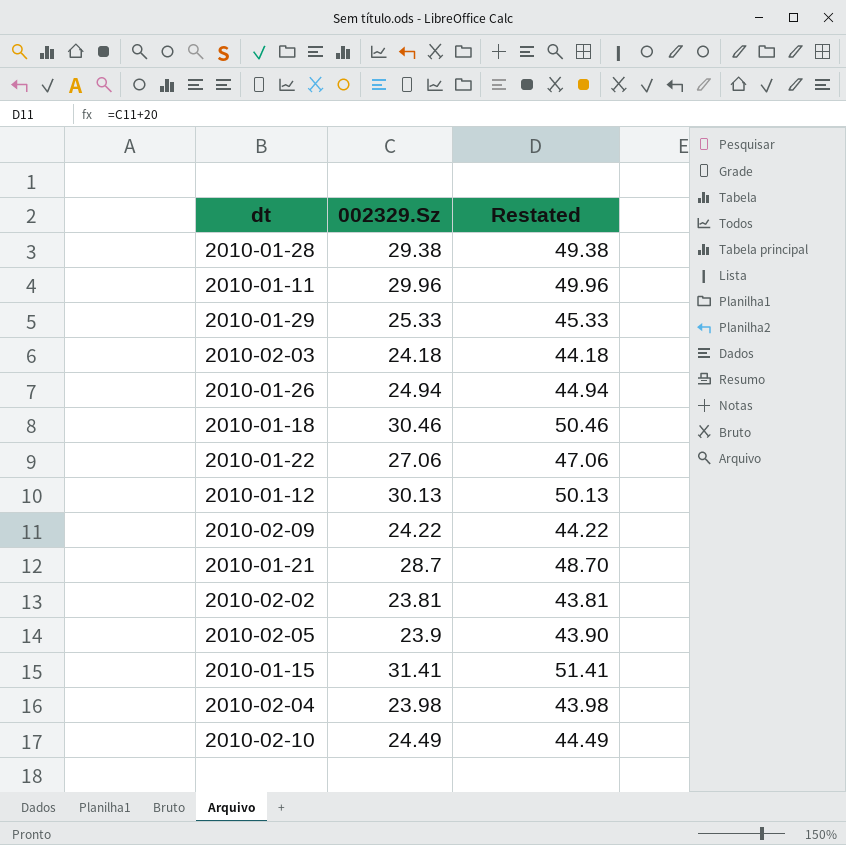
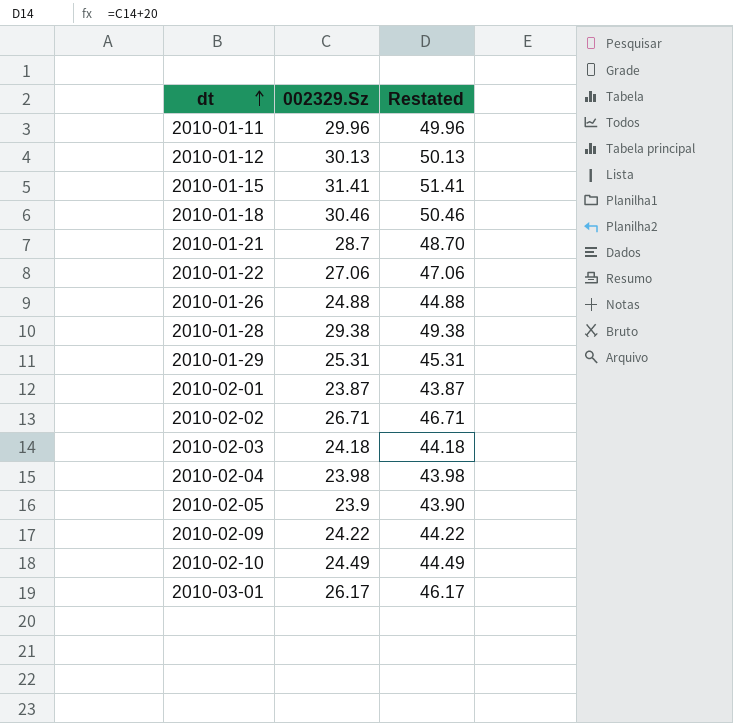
row order: none -> dt ascending
2010-01-26 | 002329.Sz: 24.94 -> 24.88
2010-01-26 | Restated: 44.94 -> 44.88
2010-01-29 | 002329.Sz: 25.33 -> 25.31
2010-01-29 | Restated: 45.33 -> 45.31
row 2010-02-01: none -> 23.87 | 43.87
2010-02-02 | 002329.Sz: 23.81 -> 26.71
2010-02-02 | Restated: 43.81 -> 46.71
row 2010-03-01: none -> 26.17 | 46.17

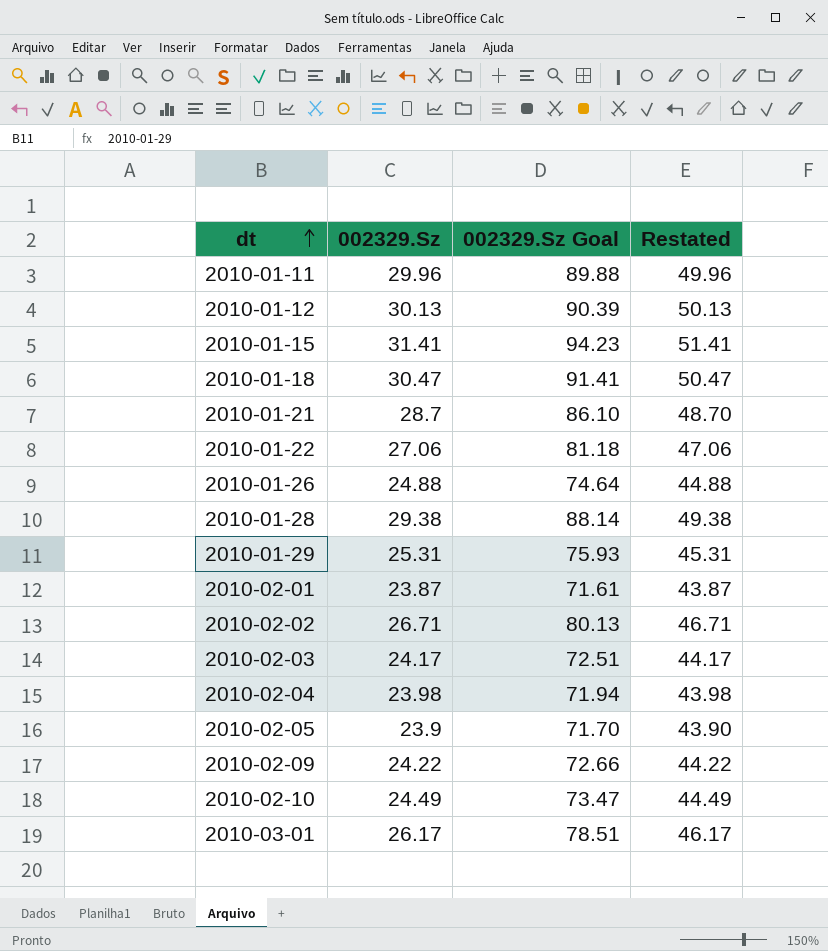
column 002329.Sz Goal | formula: none -> [002329.Sz] * 3
2010-01-18 | 002329.Sz: 30.46 -> 30.47
2010-01-18 | Restated: 50.46 -> 50.47
2010-02-03 | 002329.Sz: 24.18 -> 24.17
2010-02-03 | Restated: 44.18 -> 44.17

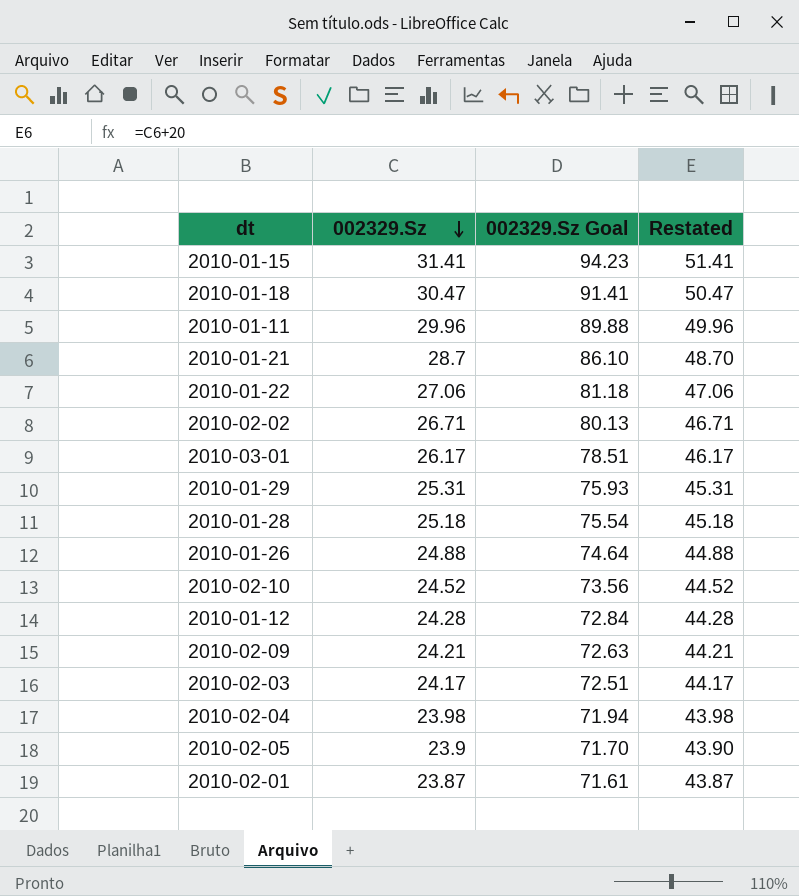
row order: dt ascending -> 002329.Sz descending
2010-01-28 | 002329.Sz: 29.38 -> 25.18
2010-01-28 | 002329.Sz Goal: 88.14 -> 75.54
2010-01-28 | Restated: 49.38 -> 45.18
2010-02-10 | 002329.Sz: 24.49 -> 24.52
2010-02-10 | 002329.Sz Goal: 73.47 -> 73.56
2010-02-10 | Restated: 44.49 -> 44.52
2010-01-12 | 002329.Sz: 30.13 -> 24.28
2010-01-12 | 002329.Sz Goal: 90.39 -> 72.84
2010-01-12 | Restated: 50.13 -> 44.28
2010-02-09 | 002329.Sz: 24.22 -> 24.21
2010-02-09 | 002329.Sz Goal: 72.66 -> 72.63
2010-02-09 | Restated: 44.22 -> 44.21

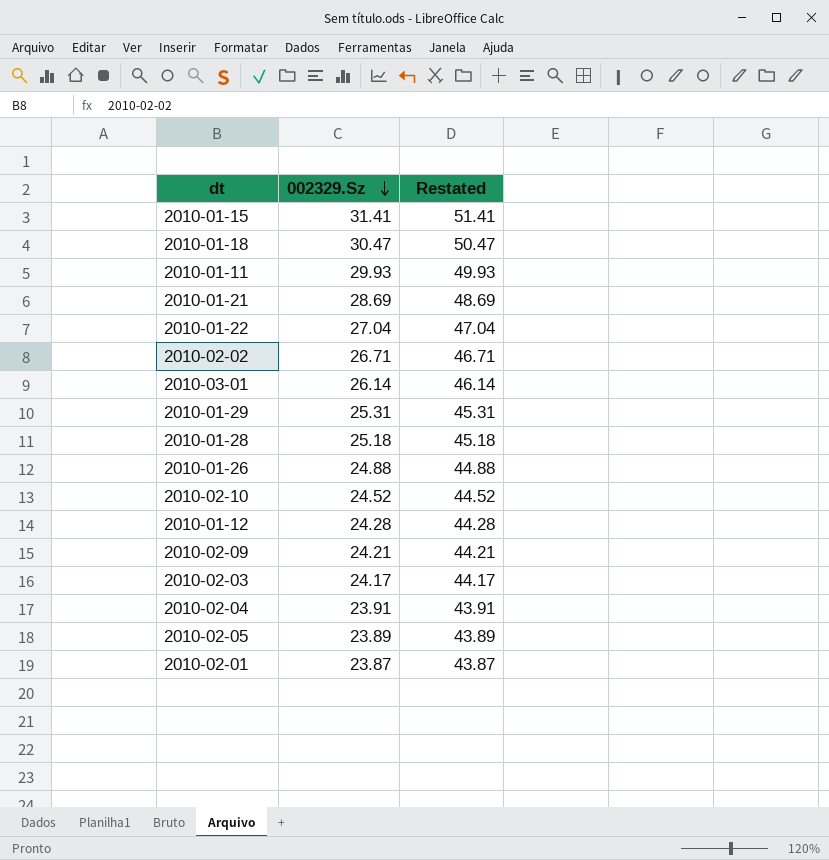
column 002329.Sz Goal | formula: [002329.Sz] * 3 -> none
2010-01-11 | 002329.Sz: 29.96 -> 29.93
2010-01-11 | Restated: 49.96 -> 49.93
2010-01-21 | 002329.Sz: 28.7 -> 28.69
2010-01-21 | Restated: 48.70 -> 48.69
2010-01-22 | 002329.Sz: 27.06 -> 27.04
2010-01-22 | Restated: 47.06 -> 47.04
2010-03-01 | 002329.Sz: 26.17 -> 26.14
2010-03-01 | Restated: 46.17 -> 46.14
2010-02-04 | 002329.Sz: 23.98 -> 23.91
2010-02-04 | Restated: 43.98 -> 43.91
2010-02-05 | 002329.Sz: 23.9 -> 23.89
2010-02-05 | Restated: 43.90 -> 43.89

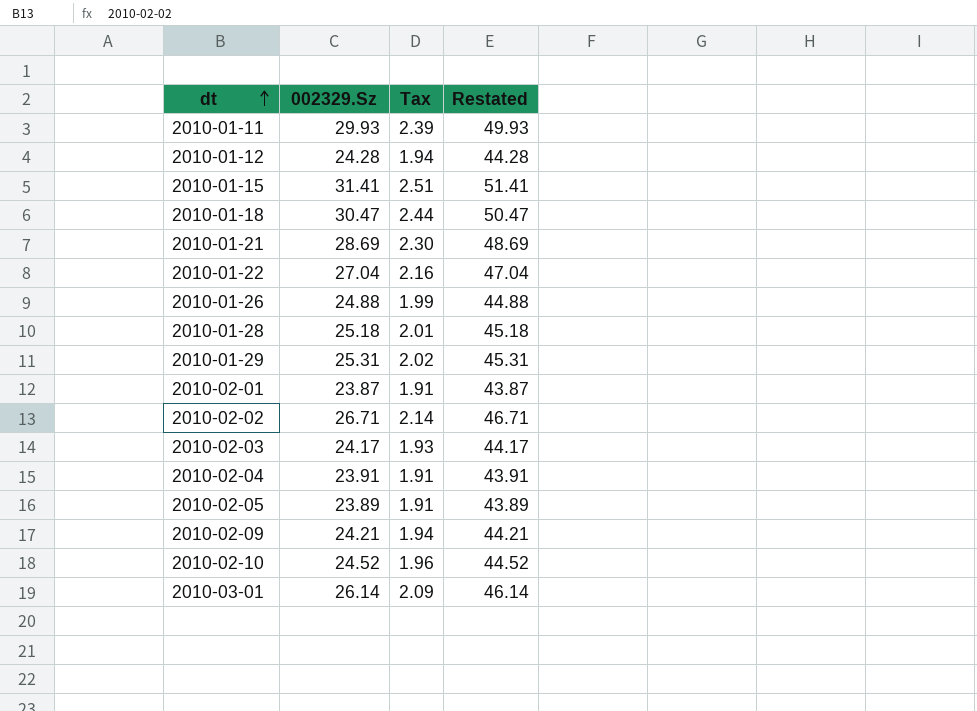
row order: 002329.Sz descending -> dt ascending
column Tax | formula: none -> [002329.Sz] * 0.08

